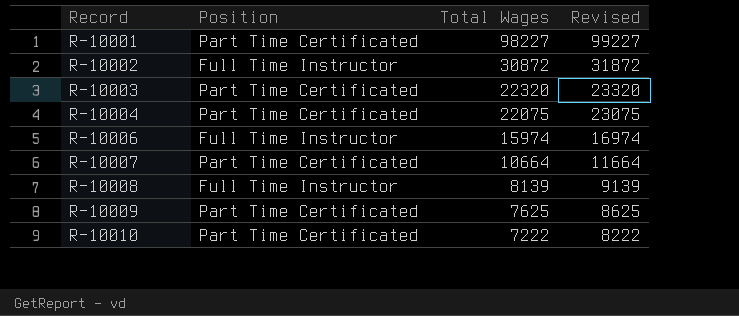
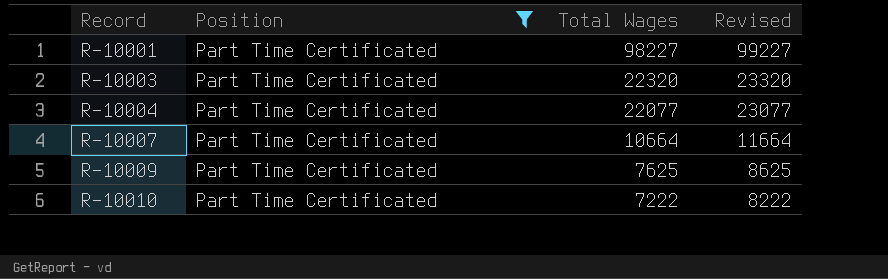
filter: none -> Position = Part Time Certificated
R-10004 | Total Wages: 22075 -> 22077
R-10004 | Revised: 23075 -> 23077

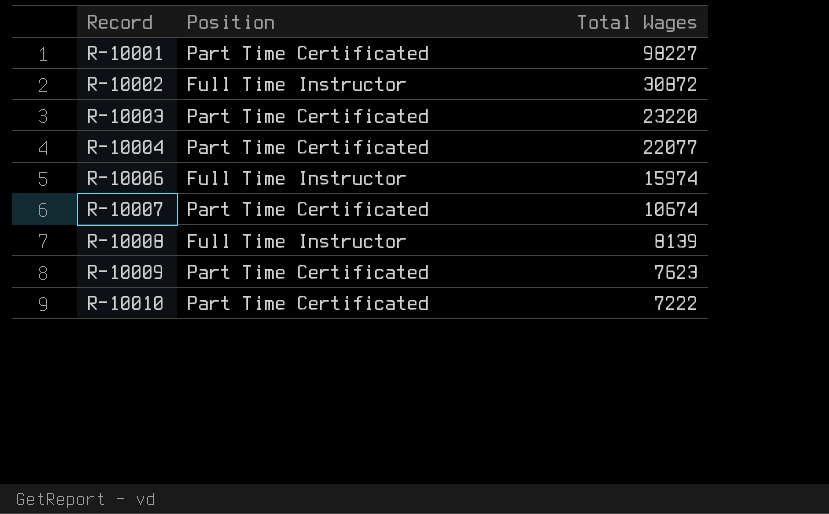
filter: Position = Part Time Certificated -> none
column Revised | formula: [Total Wages] + 1000 -> none
R-10003 | Total Wages: 22320 -> 23220
R-10007 | Total Wages: 10664 -> 10674
R-10009 | Total Wages: 7625 -> 7623

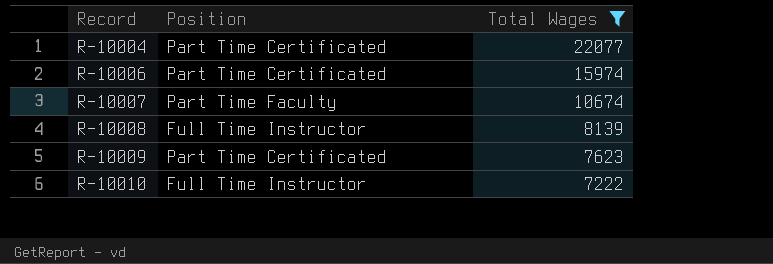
filter: none -> Total Wages <= 22077
R-10006 | Position: Full Time Instructor -> Part Time Certificated
R-10007 | Position: Part Time Certificated -> Part Time Faculty
R-10010 | Position: Part Time Certificated -> Full Time Instructor

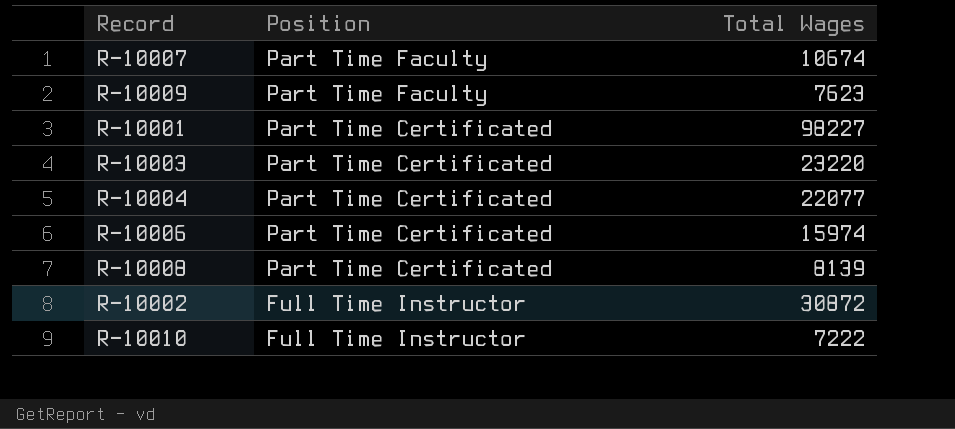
filter: Total Wages <= 22077 -> none
row order: Record ascending -> Position descending
R-10009 | Position: Part Time Certificated -> Part Time Faculty
R-10008 | Position: Full Time Instructor -> Part Time Certificated

